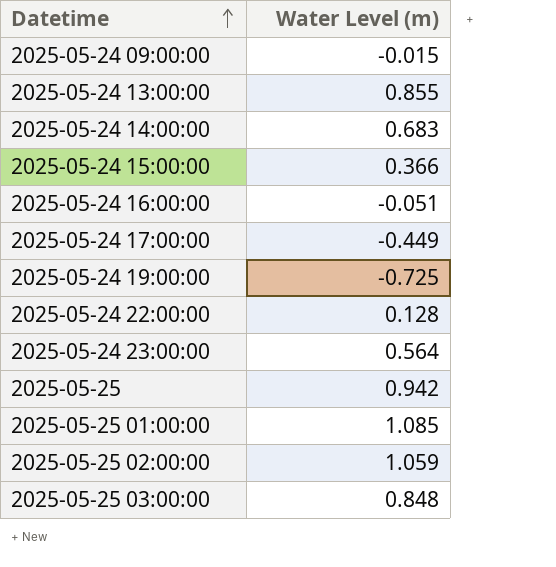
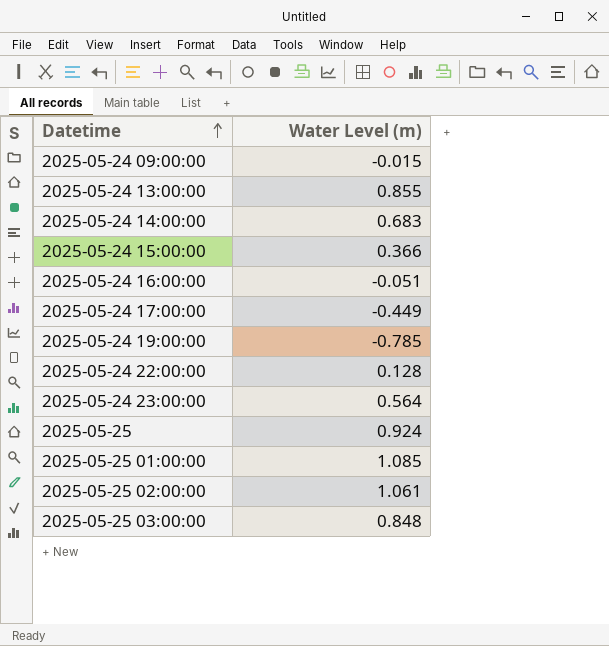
2025-05-24 19:00:00 | Water Level (m): -0.725 -> -0.785
2025-05-25 | Water Level (m): 0.942 -> 0.924
2025-05-25 02:00:00 | Water Level (m): 1.059 -> 1.061

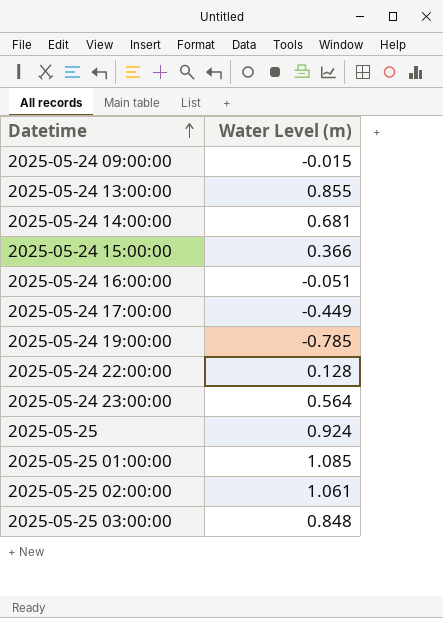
2025-05-24 14:00:00 | Water Level (m): 0.683 -> 0.681

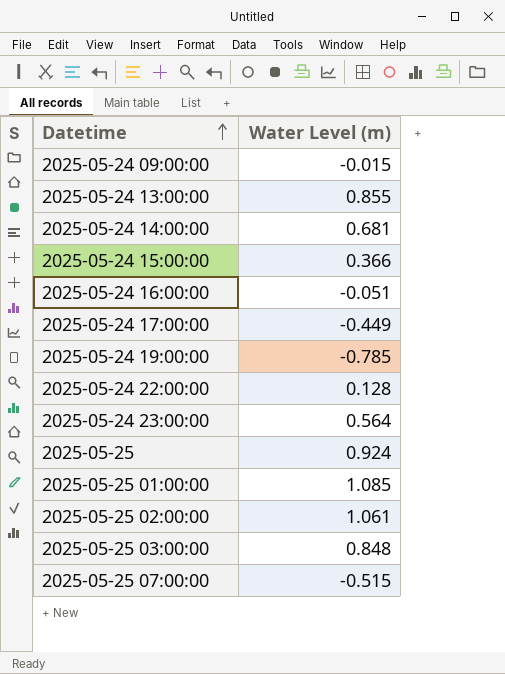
row 2025-05-25 07:00:00: none -> -0.515

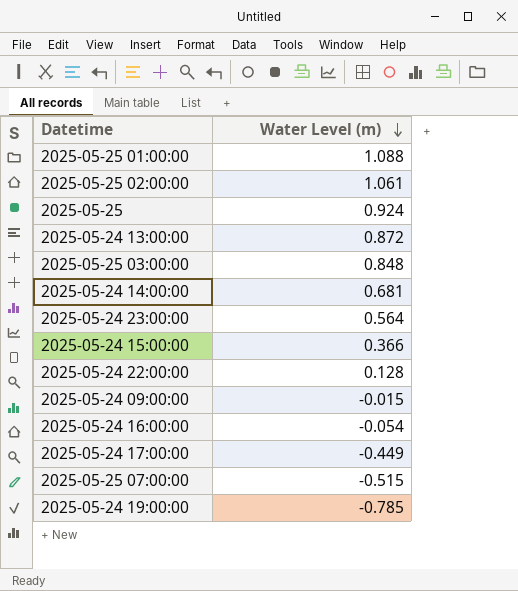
row order: Datetime ascending -> Water Level (m) descending
2025-05-25 01:00:00 | Water Level (m): 1.085 -> 1.088
2025-05-24 13:00:00 | Water Level (m): 0.855 -> 0.872
2025-05-24 16:00:00 | Water Level (m): -0.051 -> -0.054

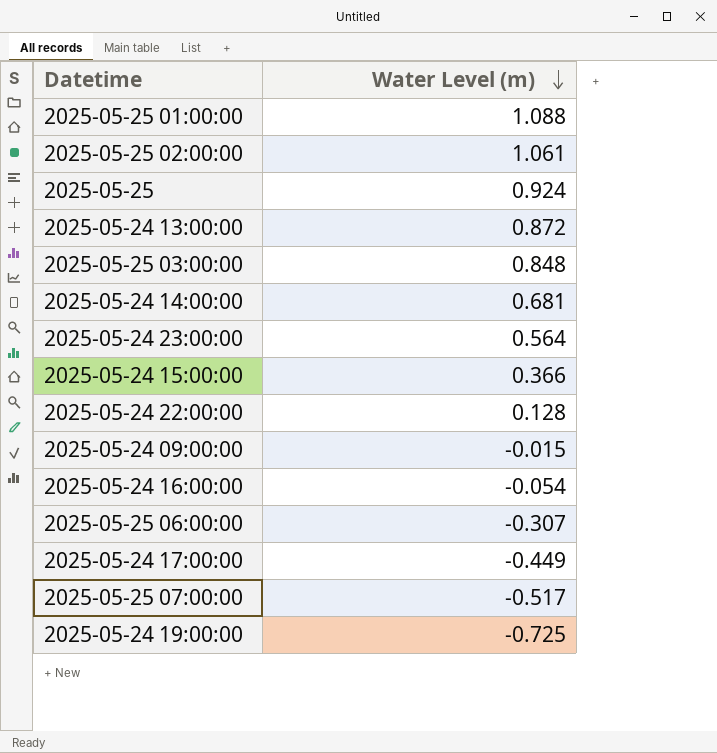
row 2025-05-25 06:00:00: none -> -0.307
2025-05-25 07:00:00 | Water Level (m): -0.515 -> -0.517
2025-05-24 19:00:00 | Water Level (m): -0.785 -> -0.725

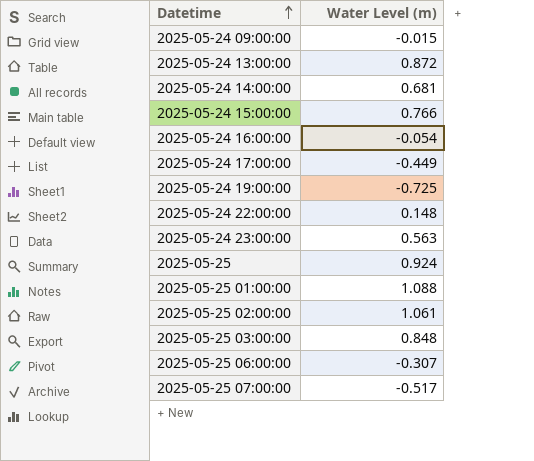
row order: Water Level (m) descending -> Datetime ascending
2025-05-24 15:00:00 | Water Level (m): 0.366 -> 0.766
2025-05-24 22:00:00 | Water Level (m): 0.128 -> 0.148
2025-05-24 23:00:00 | Water Level (m): 0.564 -> 0.563

